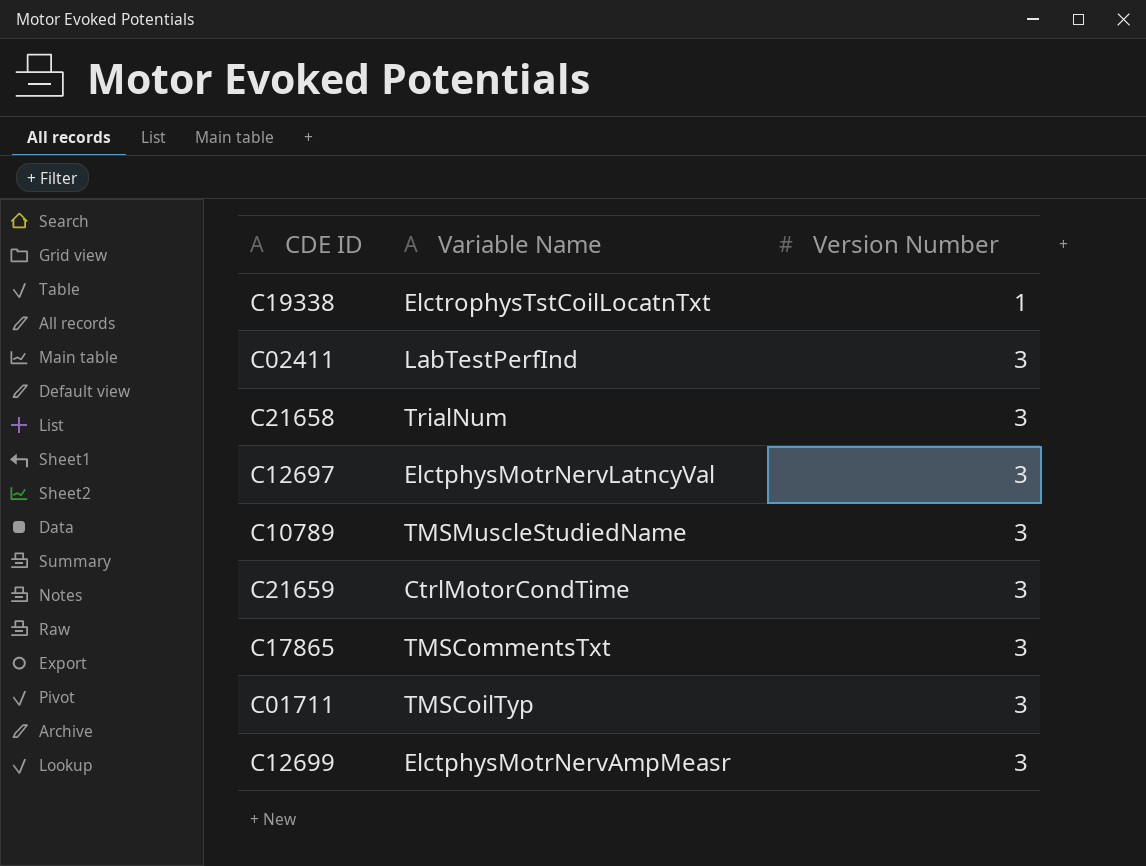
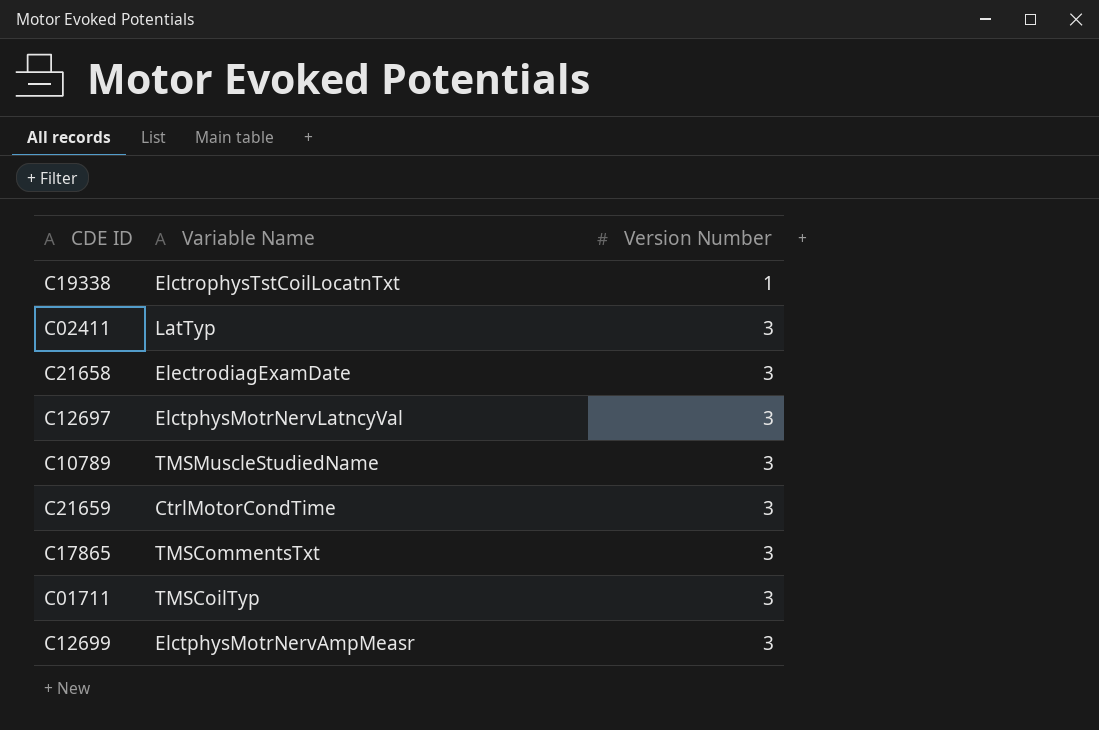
C02411 | Variable Name: LabTestPerfInd -> LatTyp
C21658 | Variable Name: TrialNum -> ElectrodiagExamDate

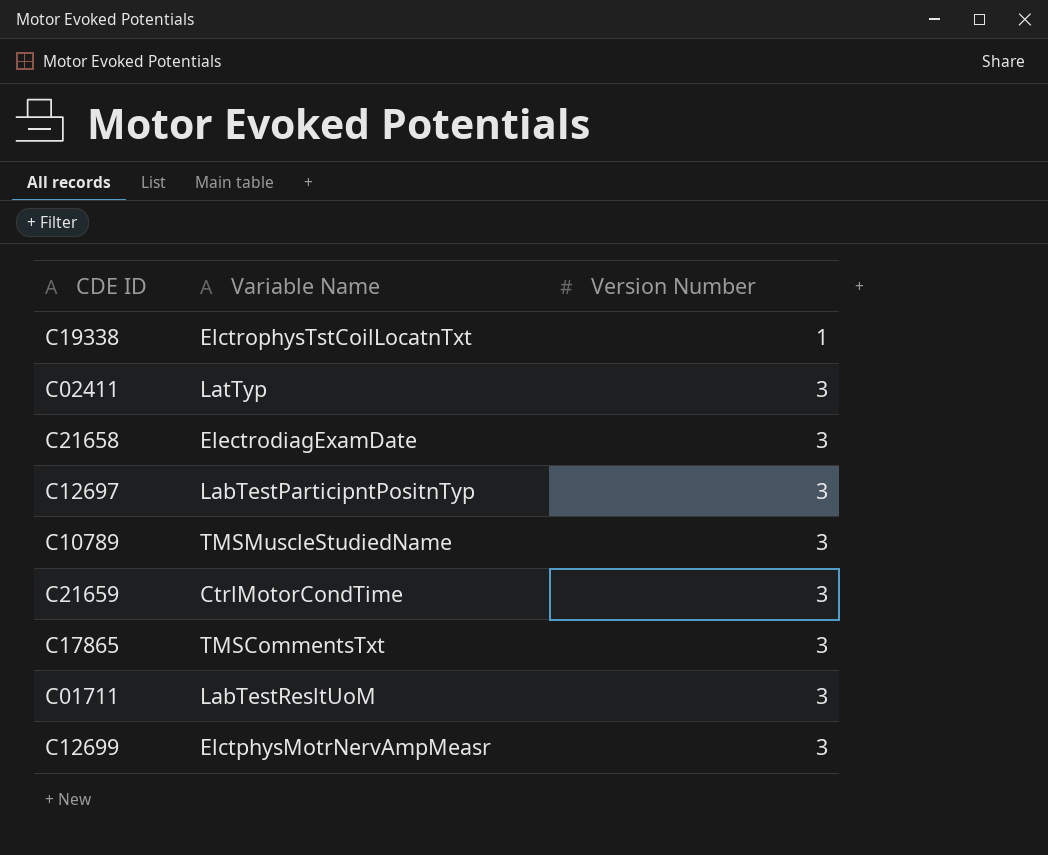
C12697 | Variable Name: ElctphysMotrNervLatncyVal -> LabTestParticipntPositnTyp
C01711 | Variable Name: TMSCoilTyp -> LabTestResltUoM

